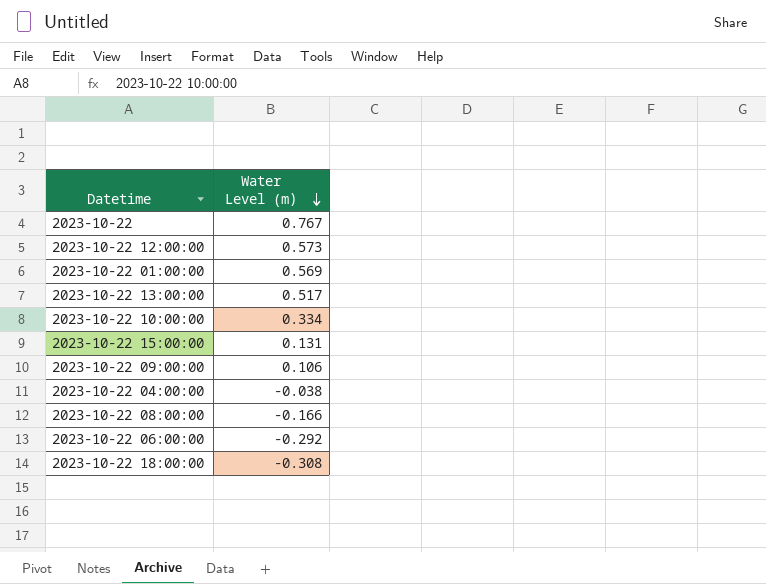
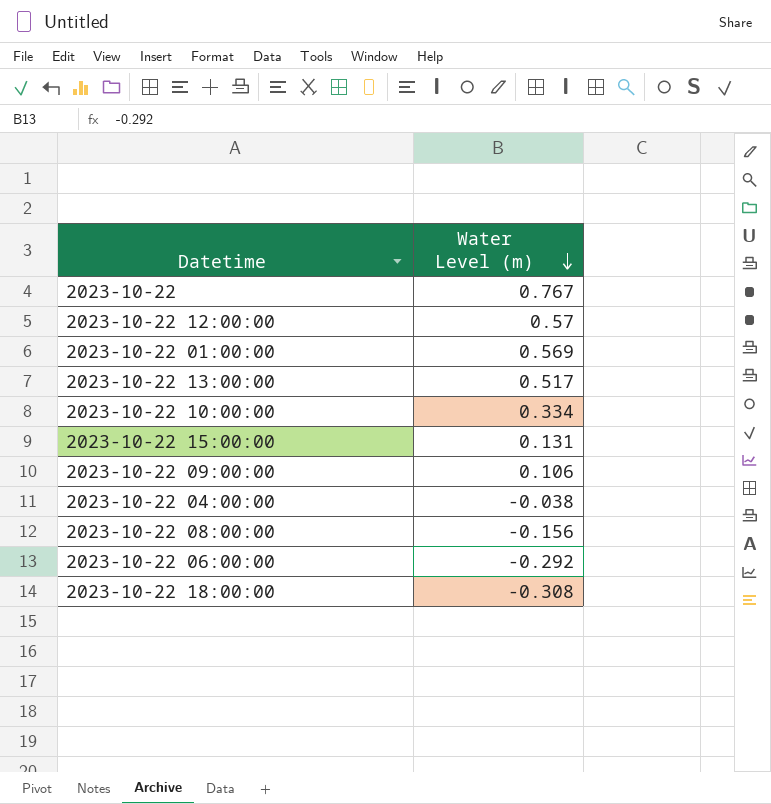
2023-10-22 12:00:00 | Water Level (m): 0.573 -> 0.57
2023-10-22 08:00:00 | Water Level (m): -0.166 -> -0.156

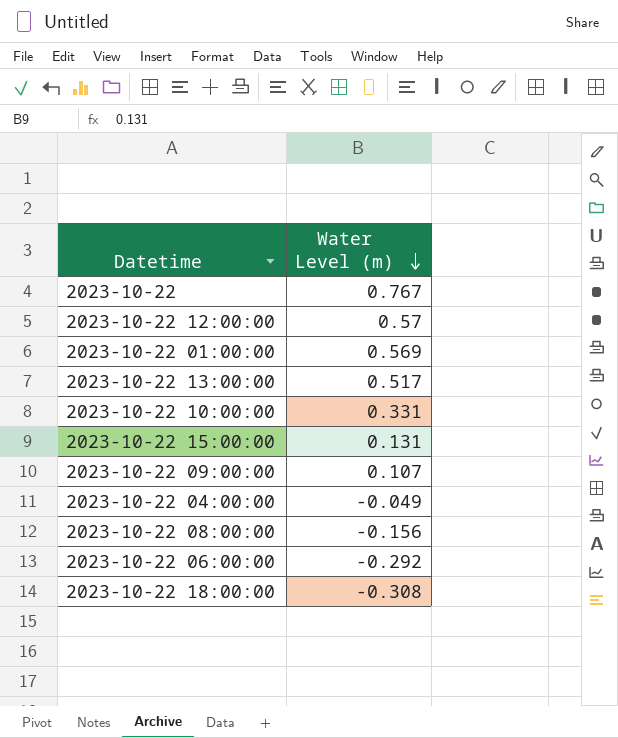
2023-10-22 10:00:00 | Water Level (m): 0.334 -> 0.331
2023-10-22 09:00:00 | Water Level (m): 0.106 -> 0.107
2023-10-22 04:00:00 | Water Level (m): -0.038 -> -0.049

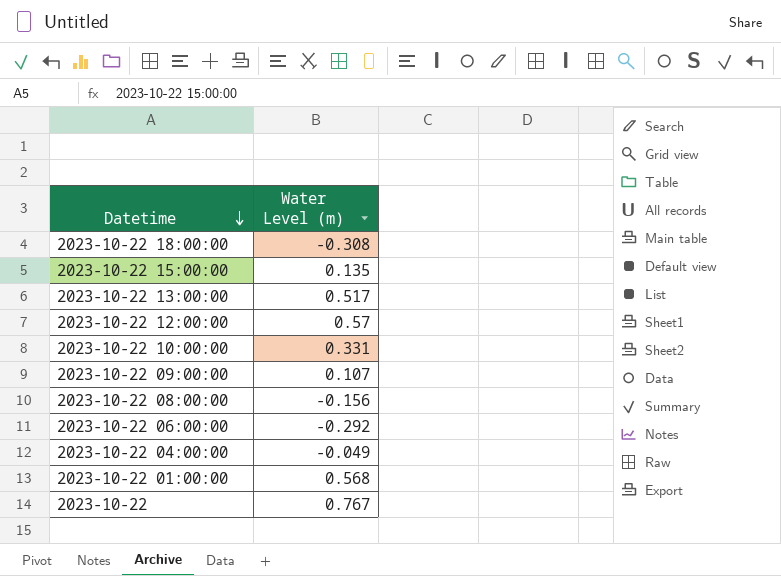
row order: Water Level (m) descending -> Datetime descending
2023-10-22 15:00:00 | Water Level (m): 0.131 -> 0.135
2023-10-22 01:00:00 | Water Level (m): 0.569 -> 0.568

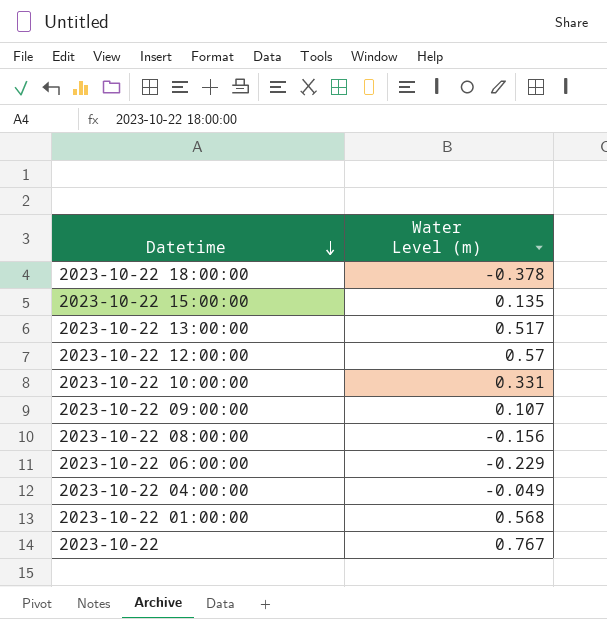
2023-10-22 18:00:00 | Water Level (m): -0.308 -> -0.378
2023-10-22 06:00:00 | Water Level (m): -0.292 -> -0.229

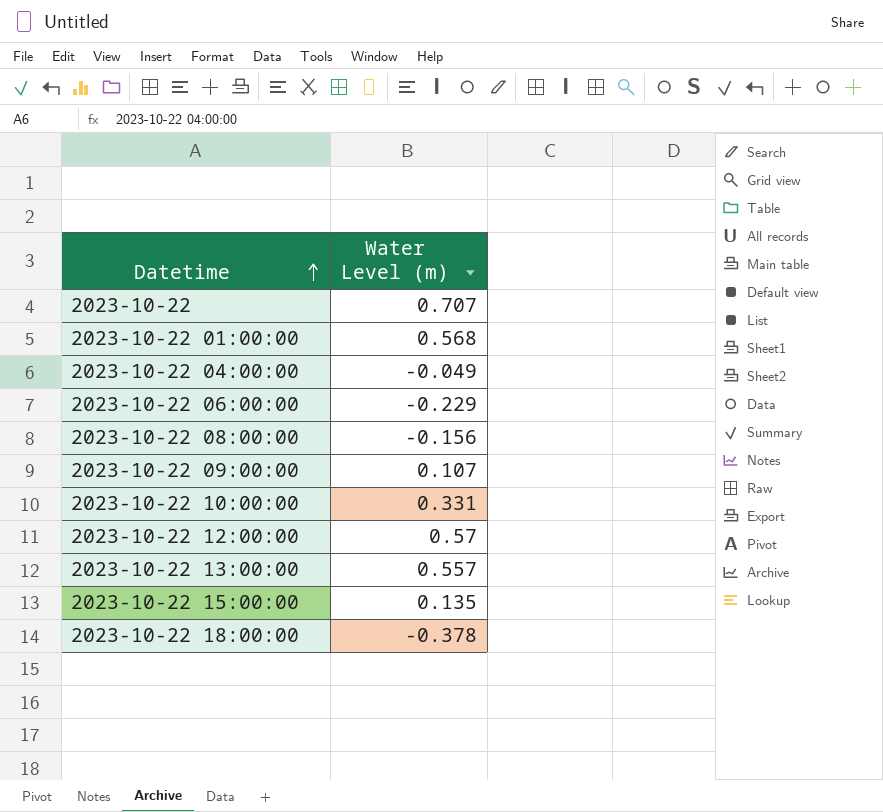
row order: Datetime descending -> Datetime ascending
2023-10-22 | Water Level (m): 0.767 -> 0.707
2023-10-22 13:00:00 | Water Level (m): 0.517 -> 0.557

